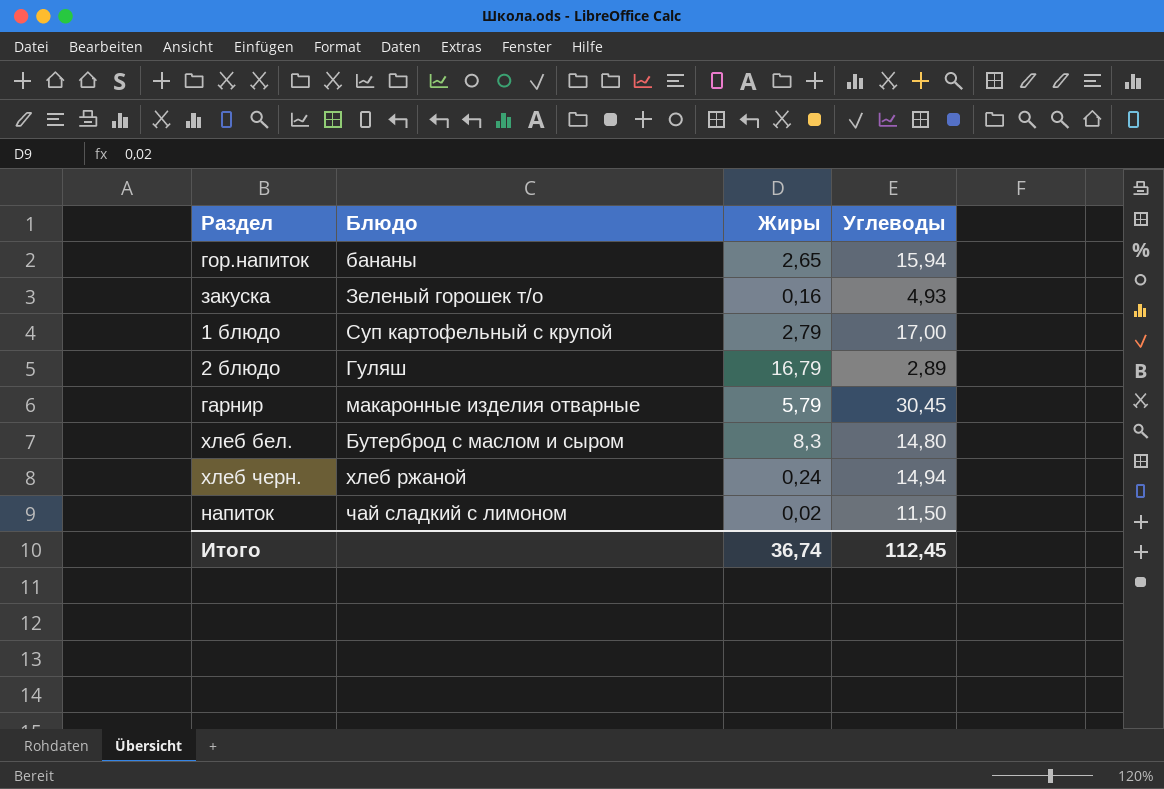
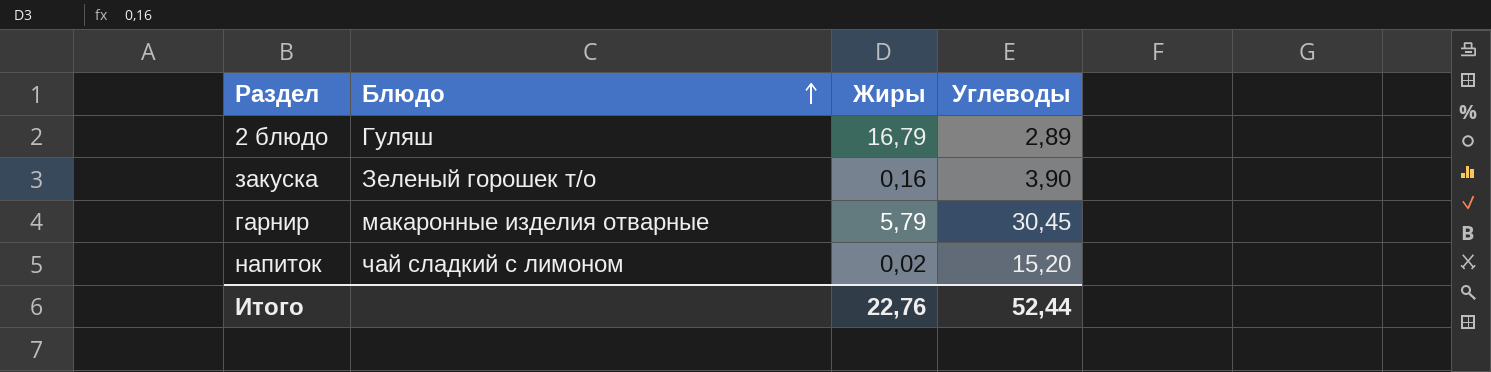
row order: none -> Блюдо ascending
row гор.напиток: бананы | 2,65 | 15,94 -> none
row 1 блюдо: Суп картофельный с крупой | 2,79 | 17,00 -> none
row хлеб бел.: Бутерброд с маслом и сыром | 8,3 | 14,80 -> none
row хлеб черн.: хлеб ржаной | 0,24 | 14,94 -> none
закуска | Углеводы: 4,93 -> 3,90
напиток | Углеводы: 11,50 -> 15,20
Итого | Жиры: 36,74 -> 22,76
Итого | Углеводы: 112,45 -> 52,44

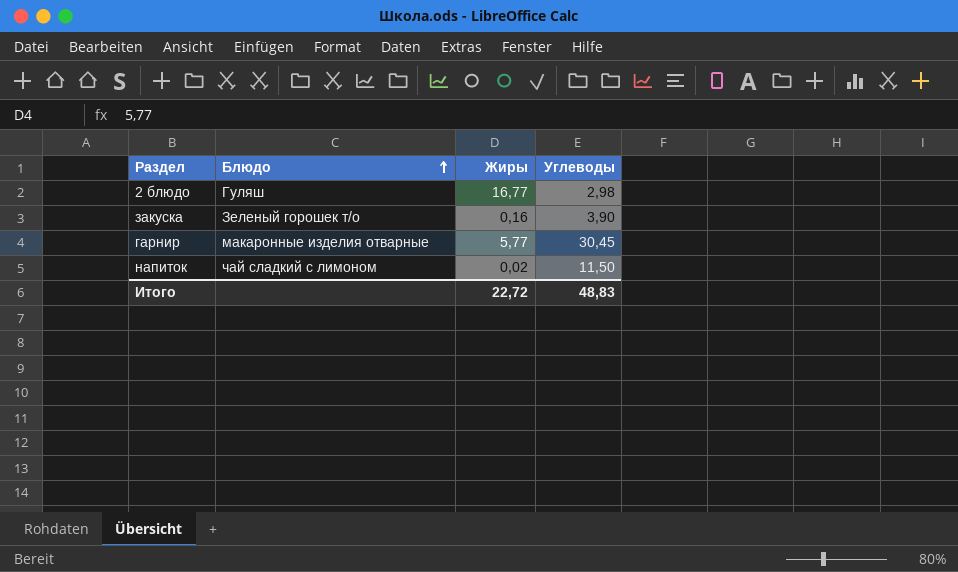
2 блюдо | Жиры: 16,79 -> 16,77
2 блюдо | Углеводы: 2,89 -> 2,98
гарнир | Жиры: 5,79 -> 5,77
напиток | Углеводы: 15,20 -> 11,50
Итого | Жиры: 22,76 -> 22,72
Итого | Углеводы: 52,44 -> 48,83

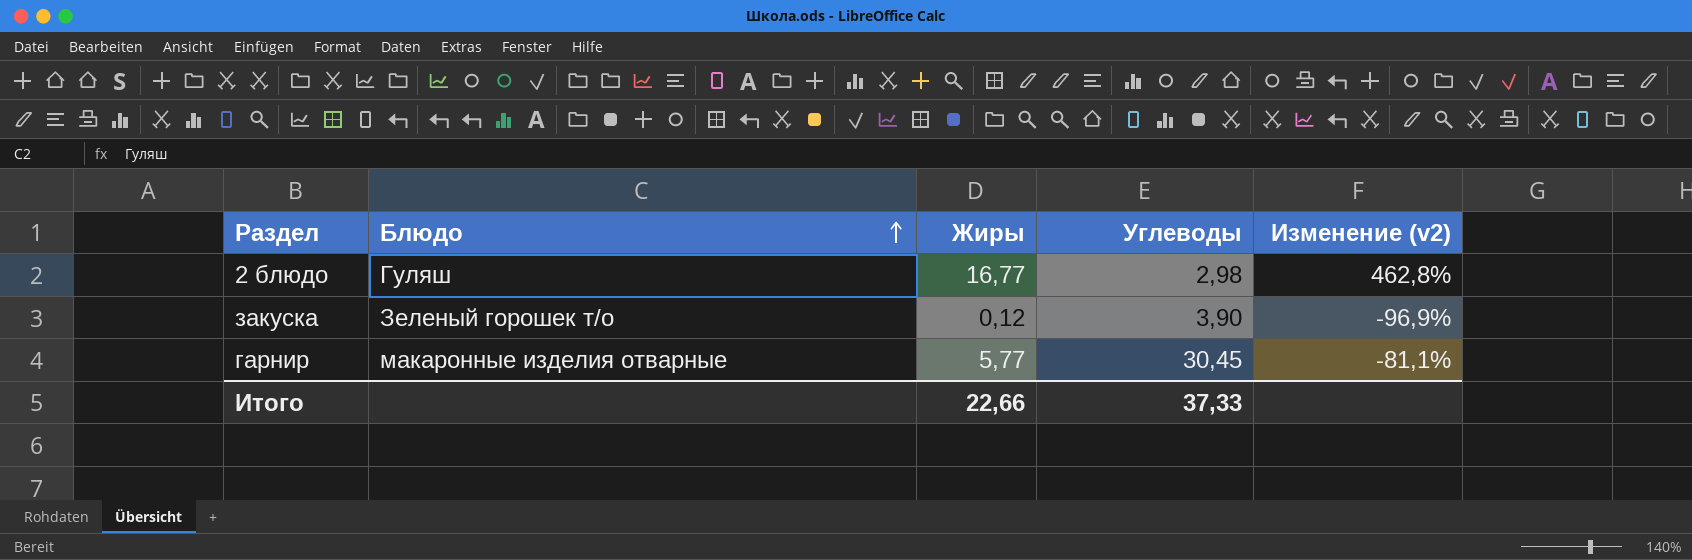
column Изменение (v2) | formula: none -> ([Жиры] - [Углеводы]) / [Углеводы]
row напиток: чай сладкий с лимоном | 0,02 | 11,50 -> none
закуска | Жиры: 0,16 -> 0,12
Итого | Жиры: 22,72 -> 22,66
Итого | Углеводы: 48,83 -> 37,33

